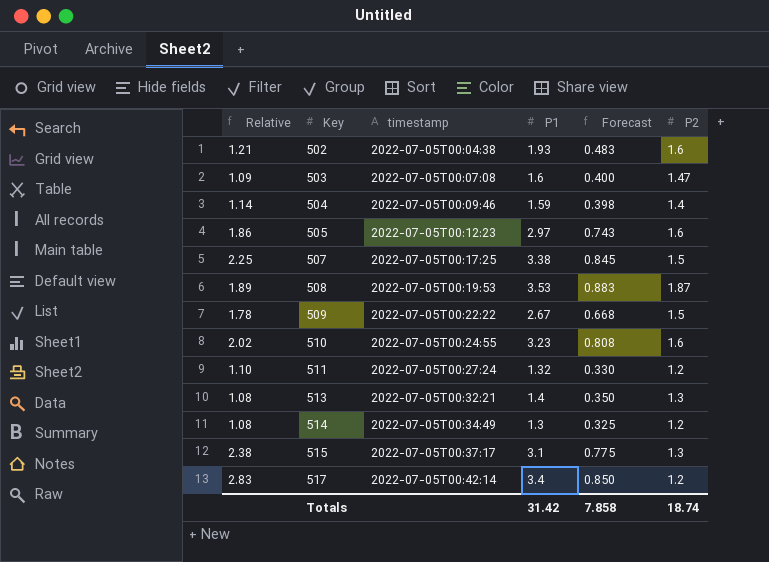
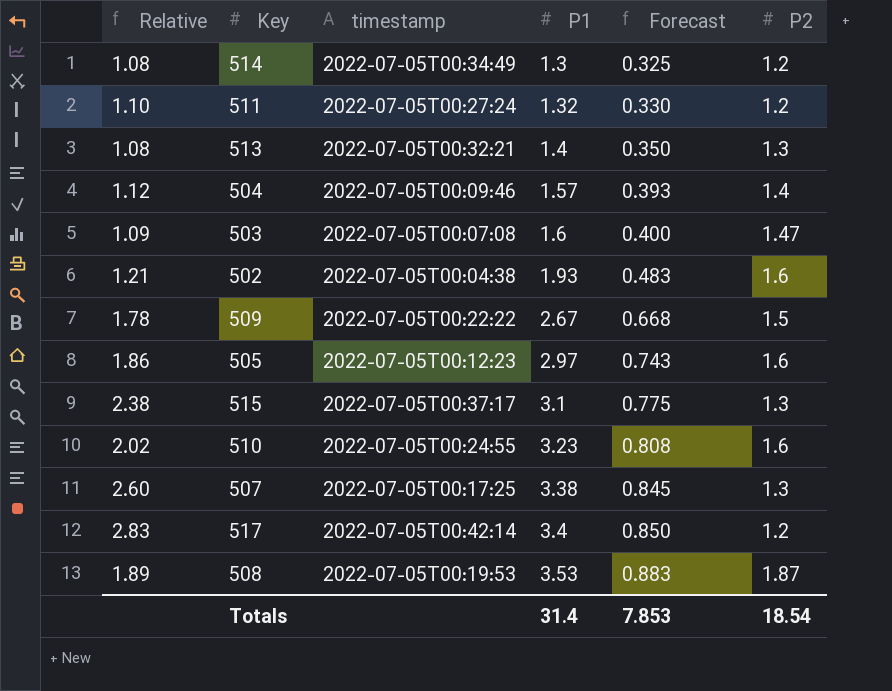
row order: Key ascending -> P1 ascending
504 | Relative: 1.14 -> 1.12
504 | P1: 1.59 -> 1.57
504 | Forecast: 0.398 -> 0.393
507 | Relative: 2.25 -> 2.60
507 | P2: 1.5 -> 1.3
Totals | P1: 31.42 -> 31.4
Totals | Forecast: 7.858 -> 7.853
Totals | P2: 18.74 -> 18.54

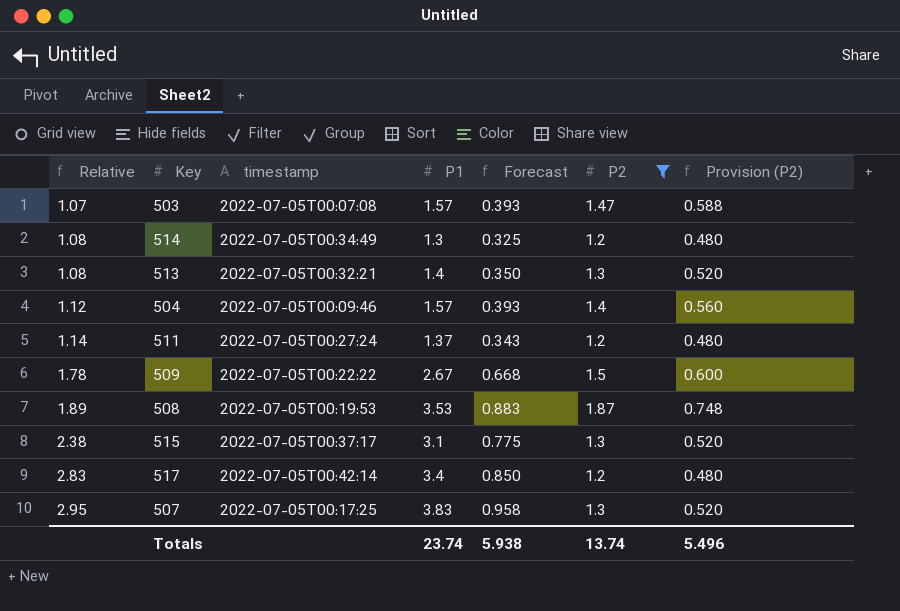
filter: none -> P2 != 1.6
row order: P1 ascending -> Relative ascending
column Provision (P2) | formula: none -> [P2] * 0.4
503 | Relative: 1.09 -> 1.07
503 | P1: 1.6 -> 1.57
503 | Forecast: 0.400 -> 0.393
511 | Relative: 1.10 -> 1.14
511 | P1: 1.32 -> 1.37
511 | Forecast: 0.330 -> 0.343
507 | Relative: 2.60 -> 2.95
507 | P1: 3.38 -> 3.83
507 | Forecast: 0.845 -> 0.958
Totals | P1: 31.4 -> 23.74
Totals | Forecast: 7.853 -> 5.938
Totals | P2: 18.54 -> 13.74

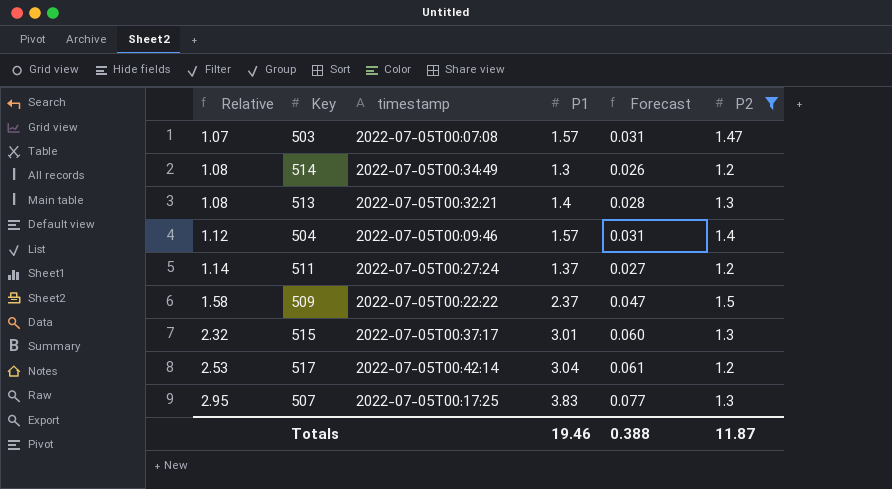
column Provision (P2) | formula: [P2] * 0.4 -> none
column Forecast | formula: [P1] * 0.25 -> [P1] * 0.02
row 508: 1.89 | 2022-07-05T00:19:53 | 3.53 | 0.883 | 1.87 | 0.748 -> none
509 | Relative: 1.78 -> 1.58
509 | P1: 2.67 -> 2.37
515 | Relative: 2.38 -> 2.32
515 | P1: 3.1 -> 3.01
517 | Relative: 2.83 -> 2.53
517 | P1: 3.4 -> 3.04
Totals | P1: 23.74 -> 19.46
Totals | Forecast: 5.938 -> 0.388
Totals | P2: 13.74 -> 11.87

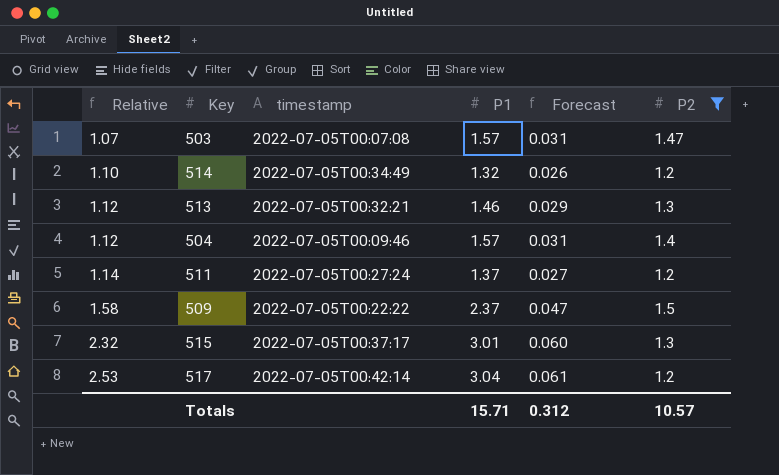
row 507: 2.95 | 2022-07-05T00:17:25 | 3.83 | 0.077 | 1.3 -> none
514 | Relative: 1.08 -> 1.10
514 | P1: 1.3 -> 1.32
513 | Relative: 1.08 -> 1.12
513 | P1: 1.4 -> 1.46
513 | Forecast: 0.028 -> 0.029
Totals | P1: 19.46 -> 15.71
Totals | Forecast: 0.388 -> 0.312
Totals | P2: 11.87 -> 10.57

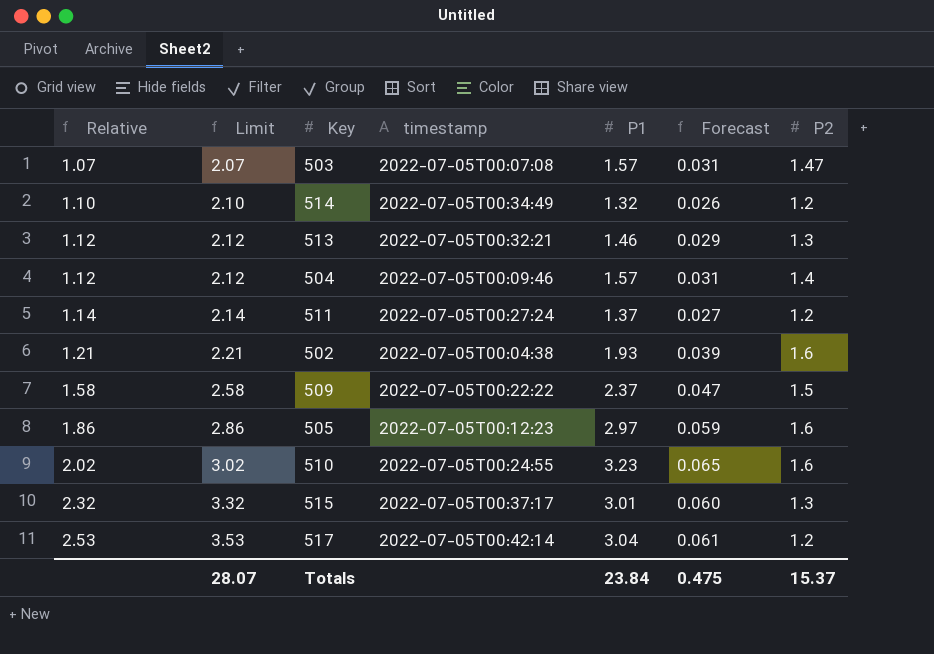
filter: P2 != 1.6 -> none
column Limit | formula: none -> [Relative] + 1
Totals | P1: 15.71 -> 23.84
Totals | Forecast: 0.312 -> 0.475
Totals | P2: 10.57 -> 15.37

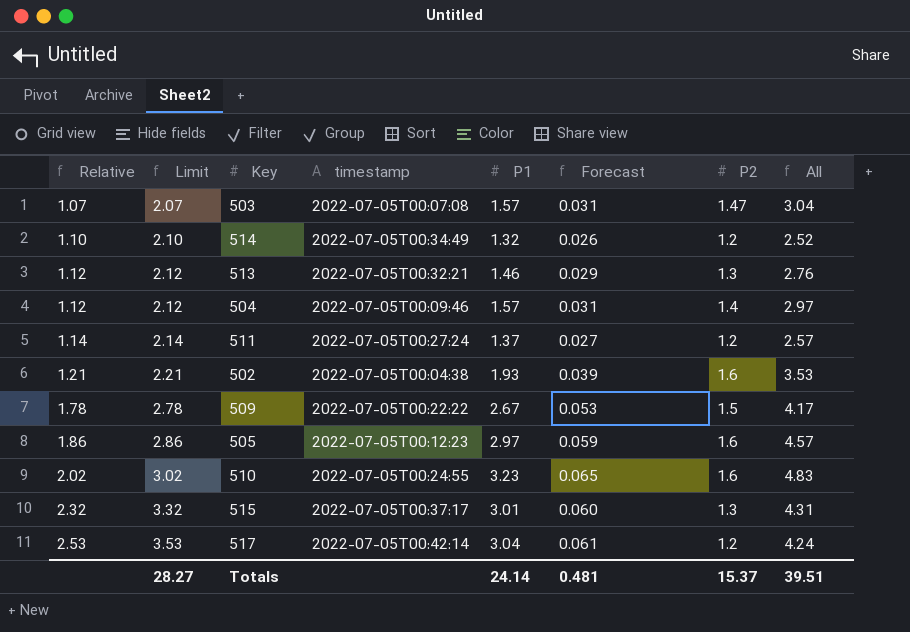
column All | formula: none -> [P1] + [P2]
509 | Relative: 1.58 -> 1.78
509 | Limit: 2.58 -> 2.78
509 | P1: 2.37 -> 2.67
509 | Forecast: 0.047 -> 0.053
Totals | Limit: 28.07 -> 28.27
Totals | P1: 23.84 -> 24.14
Totals | Forecast: 0.475 -> 0.481

